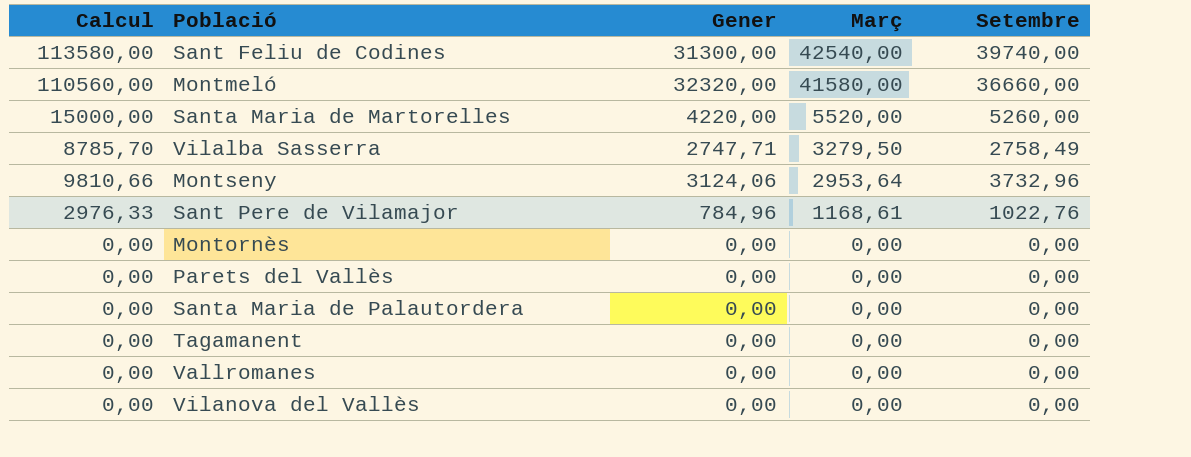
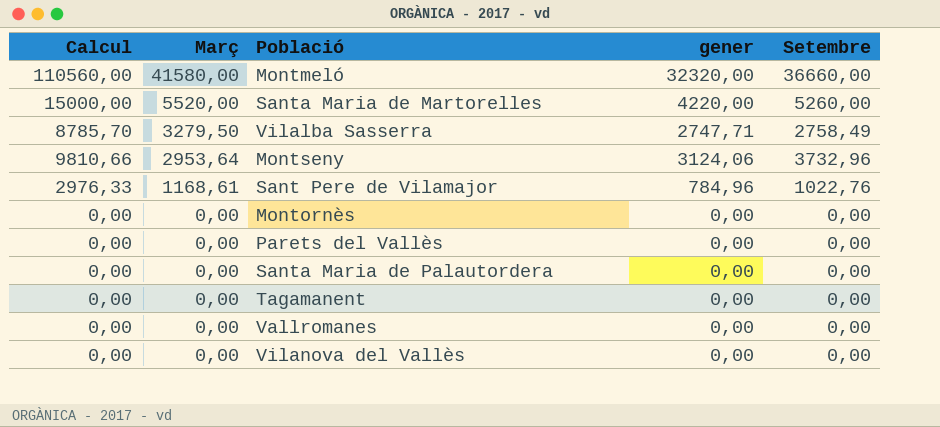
column Març | position: 4 -> 2
column name: Gener -> gener
row Sant Feliu de Codines: 113580,00 | 31300,00 | 42540,00 | 39740,00 -> none

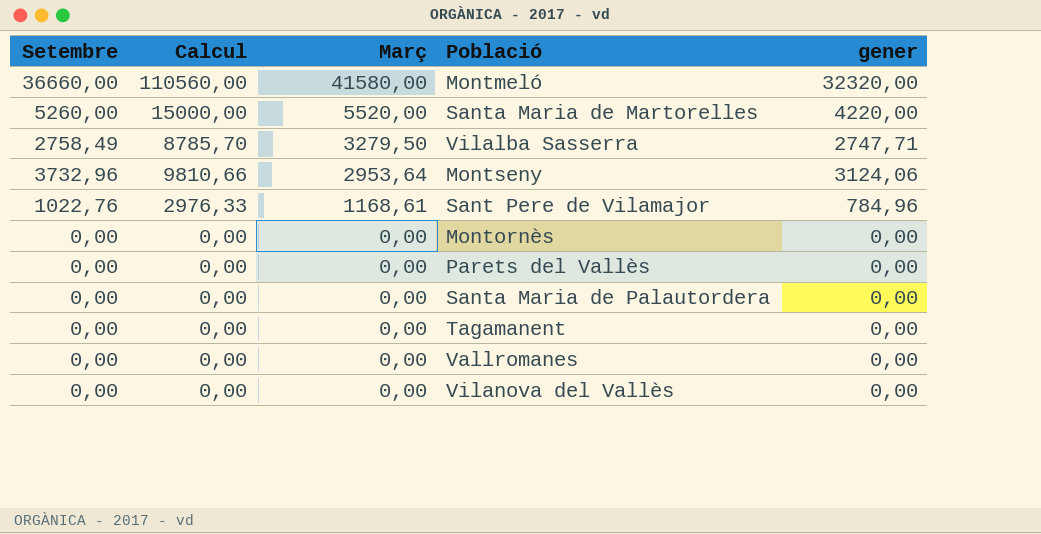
column Setembre | position: 5 -> 1

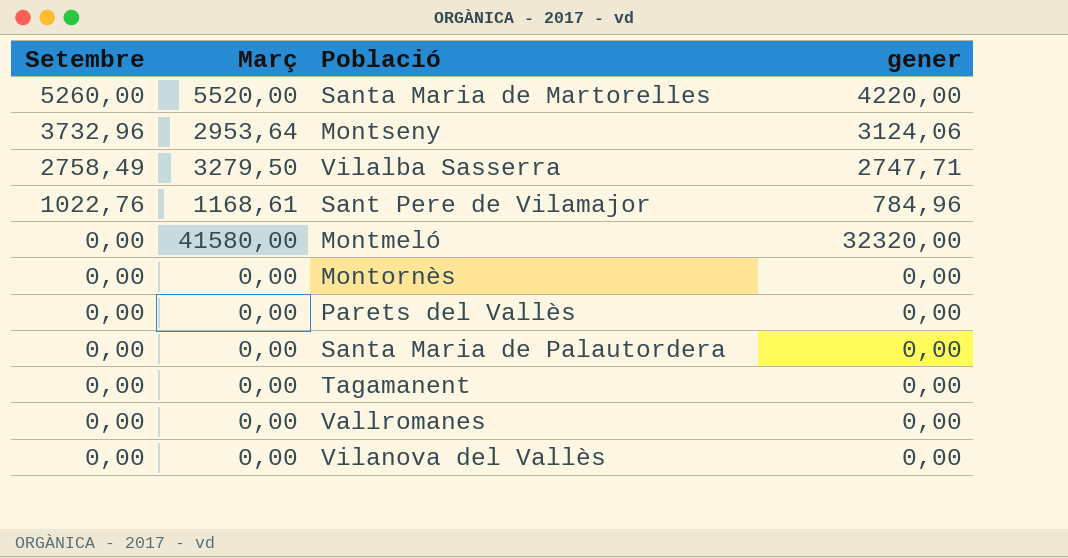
row order: Març descending -> Setembre descending
column Calcul | formula: [Setembre] + [Març] + [gener] -> none
Montmeló | Setembre: 36660,00 -> 0,00

